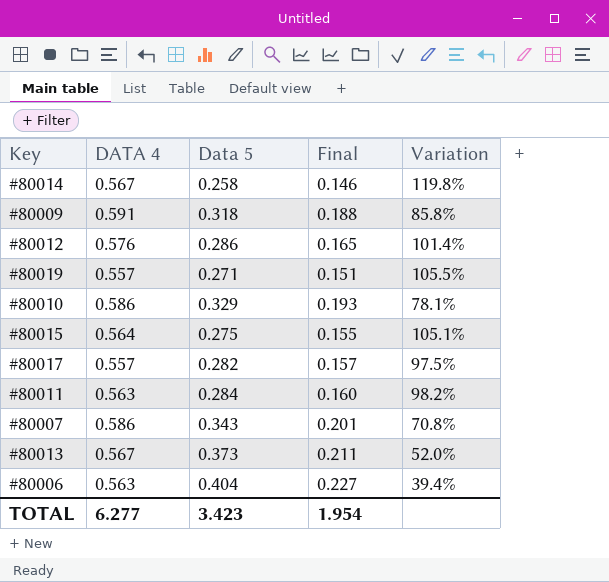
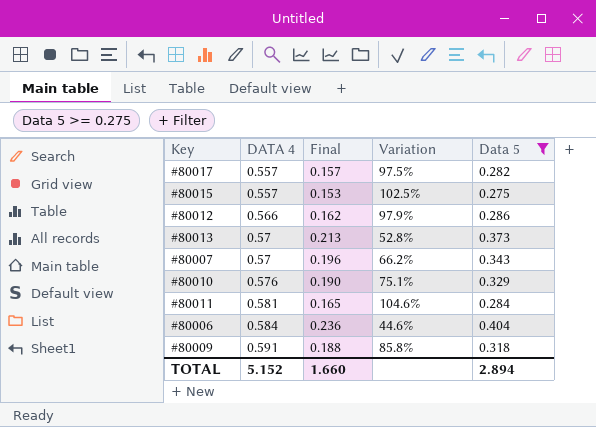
filter: none -> Data 5 >= 0.275
row order: none -> DATA 4 ascending
column Data 5 | position: 3 -> 5
#80015 | DATA 4: 0.564 -> 0.557
#80015 | Final: 0.155 -> 0.153
#80015 | Variation: 105.1% -> 102.5%
#80012 | DATA 4: 0.576 -> 0.566
#80012 | Final: 0.165 -> 0.162
#80012 | Variation: 101.4% -> 97.9%
#80013 | DATA 4: 0.567 -> 0.57
#80013 | Final: 0.211 -> 0.213
#80013 | Variation: 52.0% -> 52.8%
#80007 | DATA 4: 0.586 -> 0.57
#80007 | Final: 0.201 -> 0.196
#80007 | Variation: 70.8% -> 66.2%
#80010 | DATA 4: 0.586 -> 0.576
#80010 | Final: 0.193 -> 0.190
#80010 | Variation: 78.1% -> 75.1%
#80011 | DATA 4: 0.563 -> 0.581
#80011 | Final: 0.160 -> 0.165
#80011 | Variation: 98.2% -> 104.6%
#80006 | DATA 4: 0.563 -> 0.584
#80006 | Final: 0.227 -> 0.236
#80006 | Variation: 39.4% -> 44.6%
TOTAL | DATA 4: 6.277 -> 5.152
TOTAL | Final: 1.954 -> 1.660
TOTAL | Data 5: 3.423 -> 2.894

